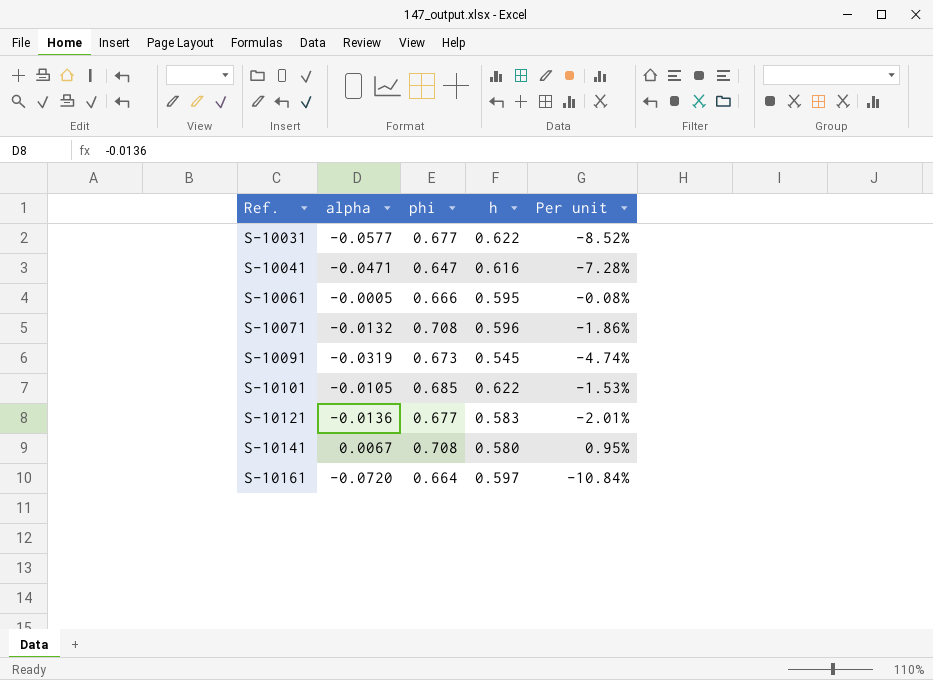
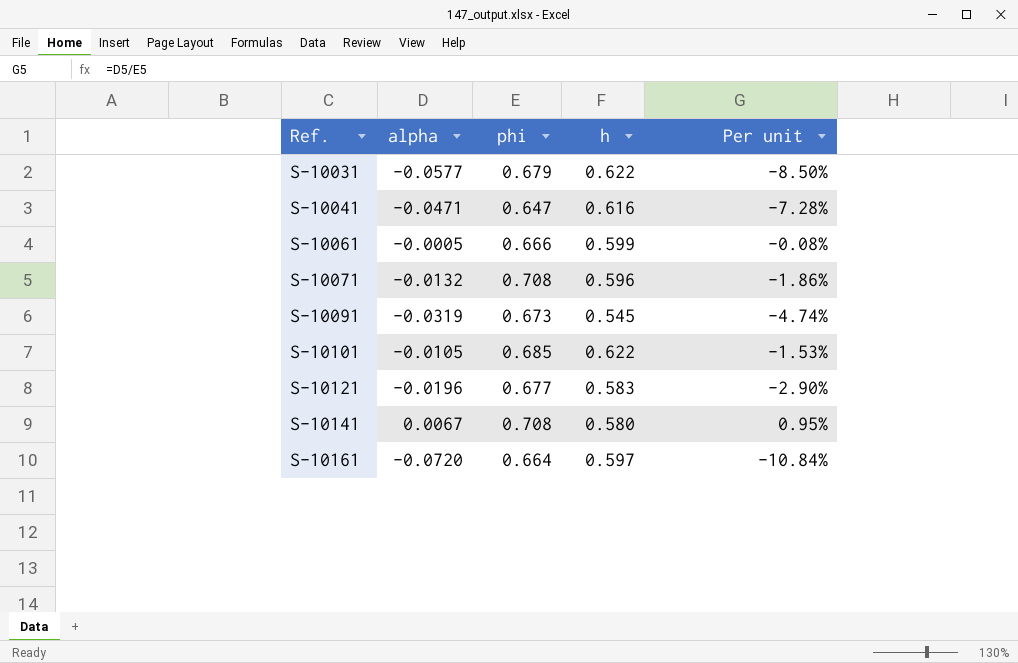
S-10031 | phi: 0.677 -> 0.679
S-10031 | Per unit: -8.52% -> -8.50%
S-10061 | h: 0.595 -> 0.599
S-10121 | alpha: -0.0136 -> -0.0196
S-10121 | Per unit: -2.01% -> -2.90%

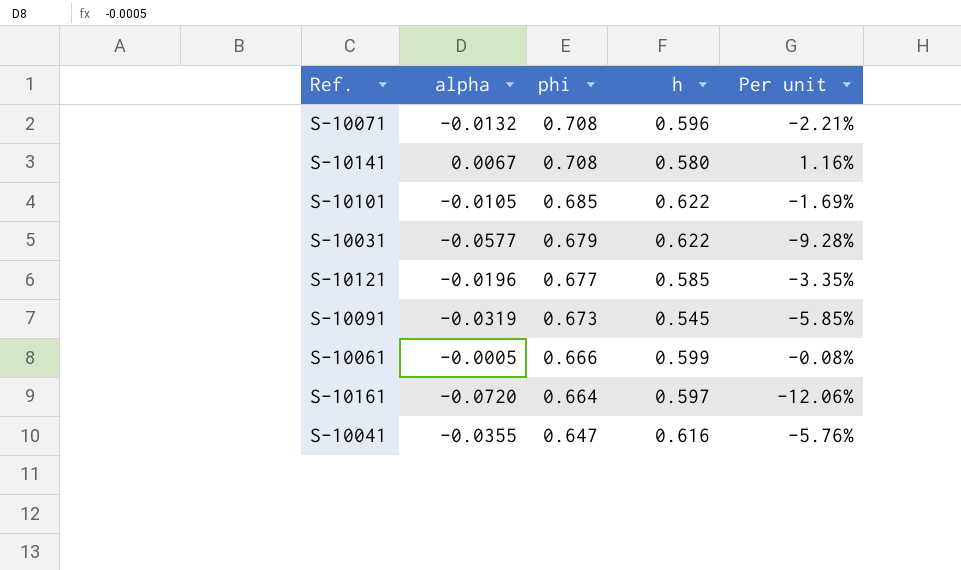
row order: Ref. ascending -> phi descending
column Per unit | formula: [alpha] / [phi] -> [alpha] / [h]
S-10121 | h: 0.583 -> 0.585
S-10041 | alpha: -0.0471 -> -0.0355

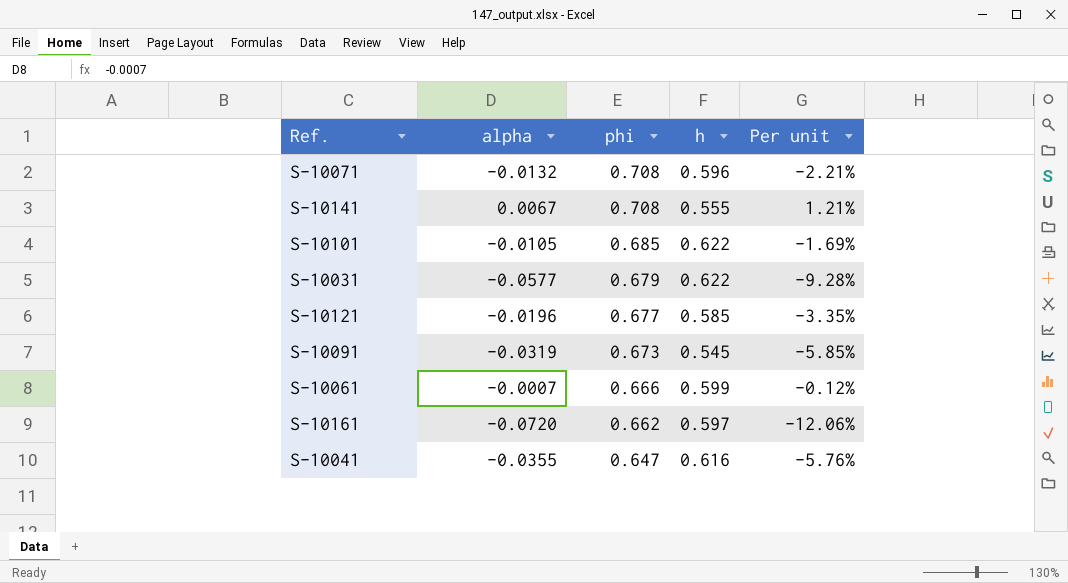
S-10141 | h: 0.580 -> 0.555
S-10141 | Per unit: 1.16% -> 1.21%
S-10061 | alpha: -0.0005 -> -0.0007
S-10061 | Per unit: -0.08% -> -0.12%
S-10161 | phi: 0.664 -> 0.662

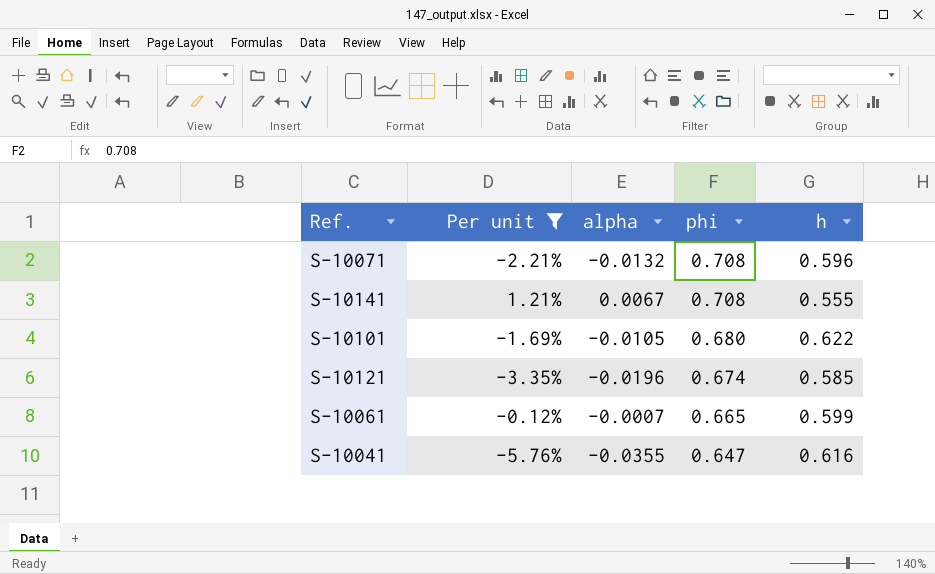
filter: none -> Per unit >= -5.76%
column Per unit | position: 5 -> 2
S-10101 | phi: 0.685 -> 0.680
S-10121 | phi: 0.677 -> 0.674
S-10061 | phi: 0.666 -> 0.665

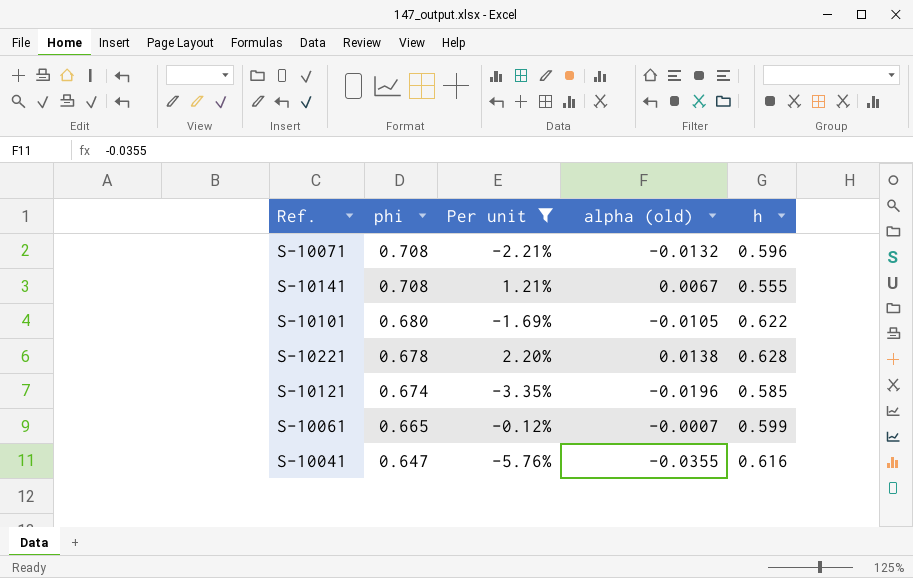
column phi | position: 4 -> 2
column name: alpha -> alpha (old)
row S-10221: none -> 0.678 | 2.20% | 0.0138 | 0.628

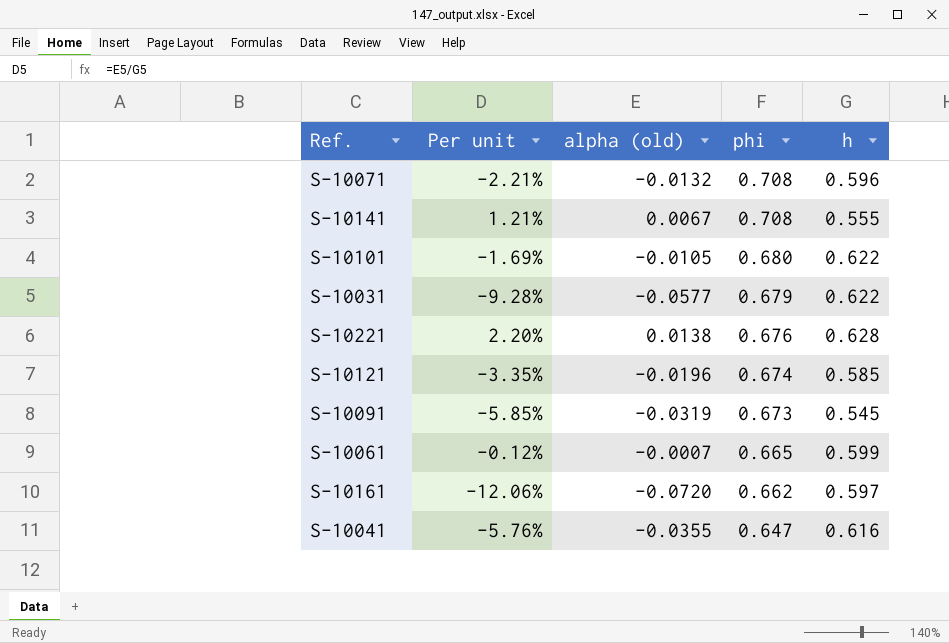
filter: Per unit >= -5.76% -> none
column phi | position: 2 -> 4
S-10221 | phi: 0.678 -> 0.676

